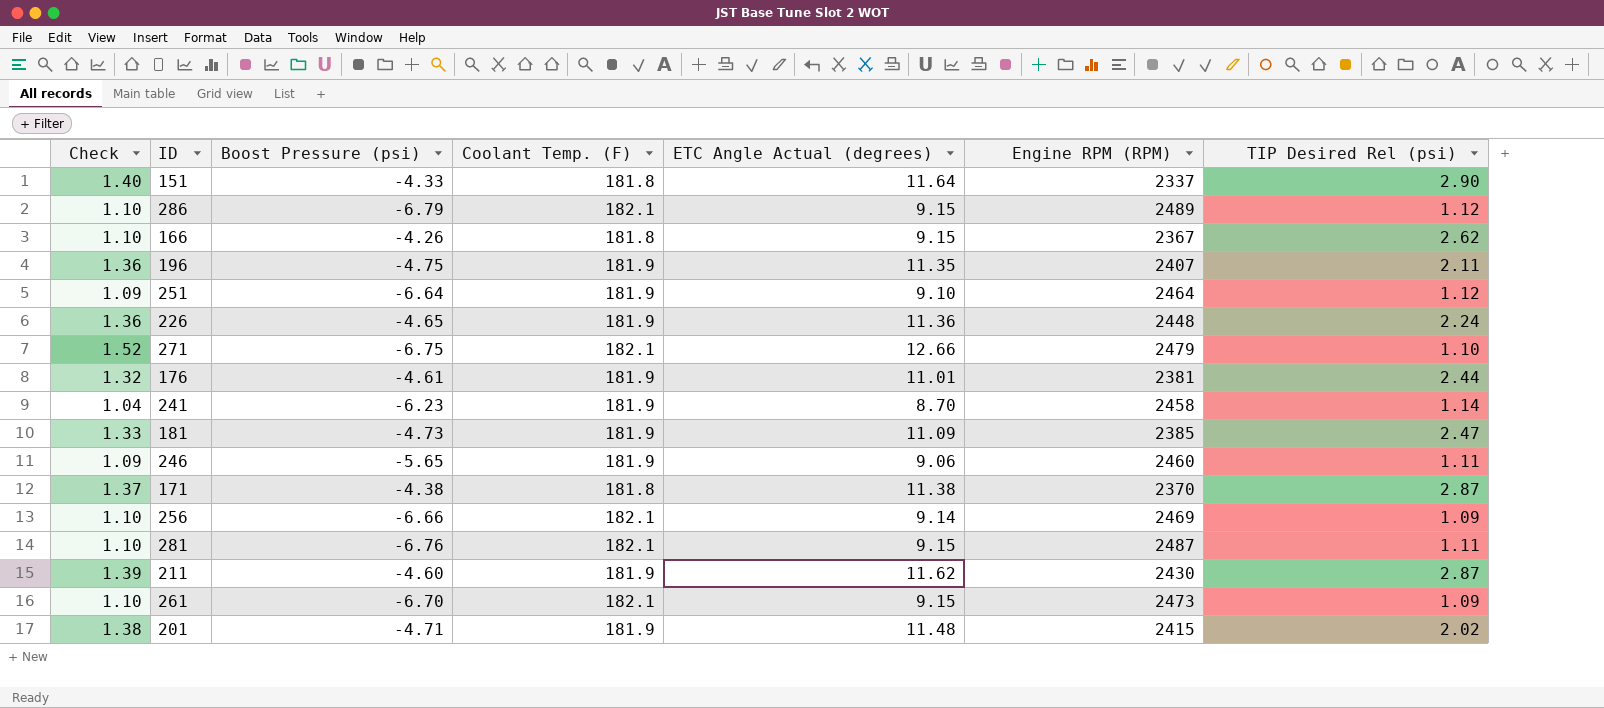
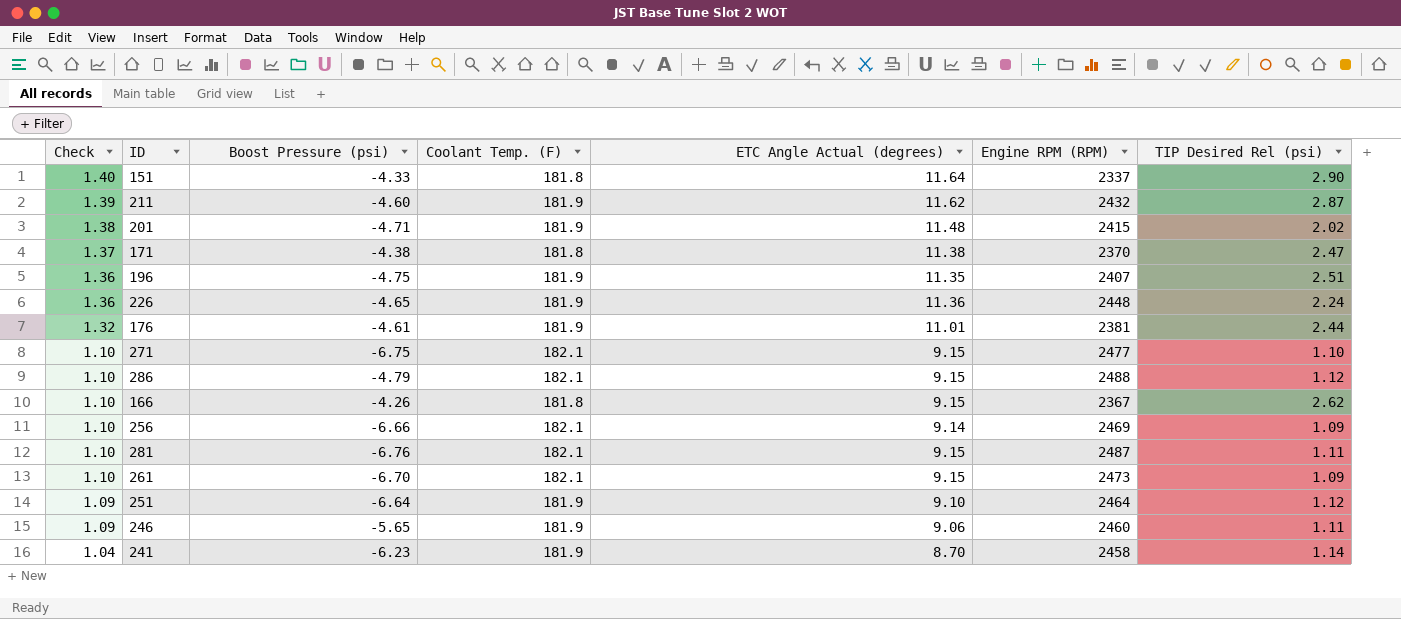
row order: none -> Check descending
row 181: 1.33 | -4.73 | 181.9 | 11.09 | 2385 | 2.47 -> none
211 | Engine RPM (RPM): 2430 -> 2432
171 | TIP Desired Rel (psi): 2.87 -> 2.47
196 | TIP Desired Rel (psi): 2.11 -> 2.51
271 | Check: 1.52 -> 1.10
271 | ETC Angle Actual (degrees): 12.66 -> 9.15
271 | Engine RPM (RPM): 2479 -> 2477
286 | Boost Pressure (psi): -6.79 -> -4.79
286 | Engine RPM (RPM): 2489 -> 2488

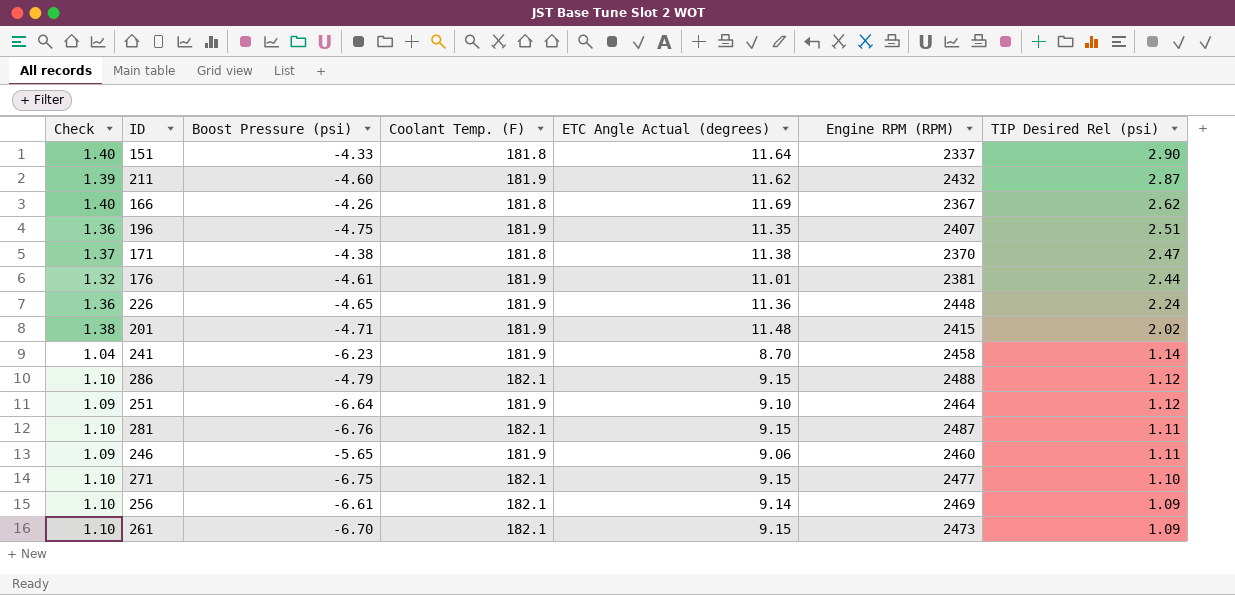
row order: Check descending -> TIP Desired Rel (psi) descending
166 | Check: 1.10 -> 1.40
166 | ETC Angle Actual (degrees): 9.15 -> 11.69
256 | Boost Pressure (psi): -6.66 -> -6.61

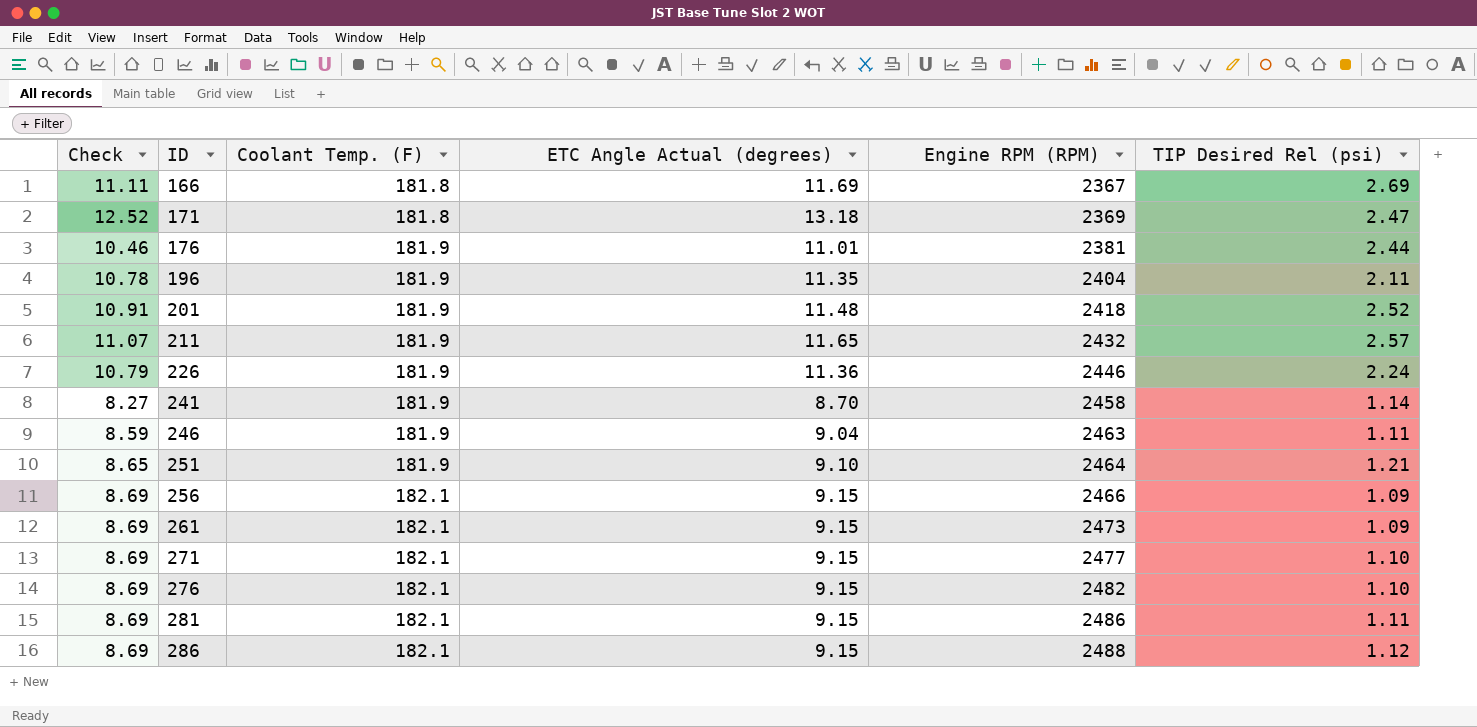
row order: TIP Desired Rel (psi) descending -> ID ascending
column Boost Pressure (psi) | position: 3 -> none
column Check | formula: [ETC Angle Actual (degrees)] * 0.12 -> [ETC Angle Actual (degrees)] * 0.95
row 151: 1.40 | -4.33 | 181.8 | 11.64 | 2337 | 2.90 -> none
166 | TIP Desired Rel (psi): 2.62 -> 2.69
171 | ETC Angle Actual (degrees): 11.38 -> 13.18
171 | Engine RPM (RPM): 2370 -> 2369
196 | Engine RPM (RPM): 2407 -> 2404
196 | TIP Desired Rel (psi): 2.51 -> 2.11
201 | Engine RPM (RPM): 2415 -> 2418
201 | TIP Desired Rel (psi): 2.02 -> 2.52
211 | ETC Angle Actual (degrees): 11.62 -> 11.65
211 | TIP Desired Rel (psi): 2.87 -> 2.57
226 | Engine RPM (RPM): 2448 -> 2446
246 | ETC Angle Actual (degrees): 9.06 -> 9.04
246 | Engine RPM (RPM): 2460 -> 2463
251 | TIP Desired Rel (psi): 1.12 -> 1.21
256 | ETC Angle Actual (degrees): 9.14 -> 9.15
256 | Engine RPM (RPM): 2469 -> 2466
row 276: none -> 8.69 | 182.1 | 9.15 | 2482 | 1.10
281 | Engine RPM (RPM): 2487 -> 2486

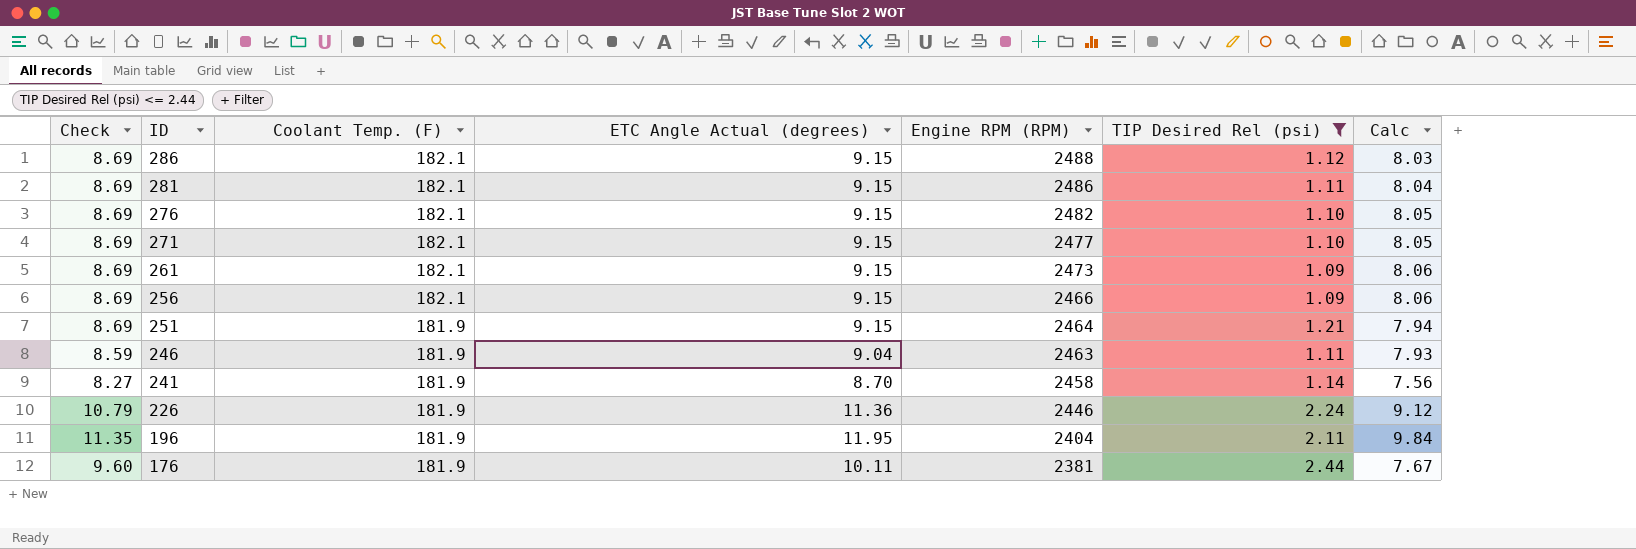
filter: none -> TIP Desired Rel (psi) <= 2.44
row order: ID ascending -> ID descending
column Calc | formula: none -> [ETC Angle Actual (degrees)] - [TIP Desired Rel (psi)]
251 | Check: 8.65 -> 8.69
251 | ETC Angle Actual (degrees): 9.10 -> 9.15
196 | Check: 10.78 -> 11.35
196 | ETC Angle Actual (degrees): 11.35 -> 11.95
176 | Check: 10.46 -> 9.60
176 | ETC Angle Actual (degrees): 11.01 -> 10.11

